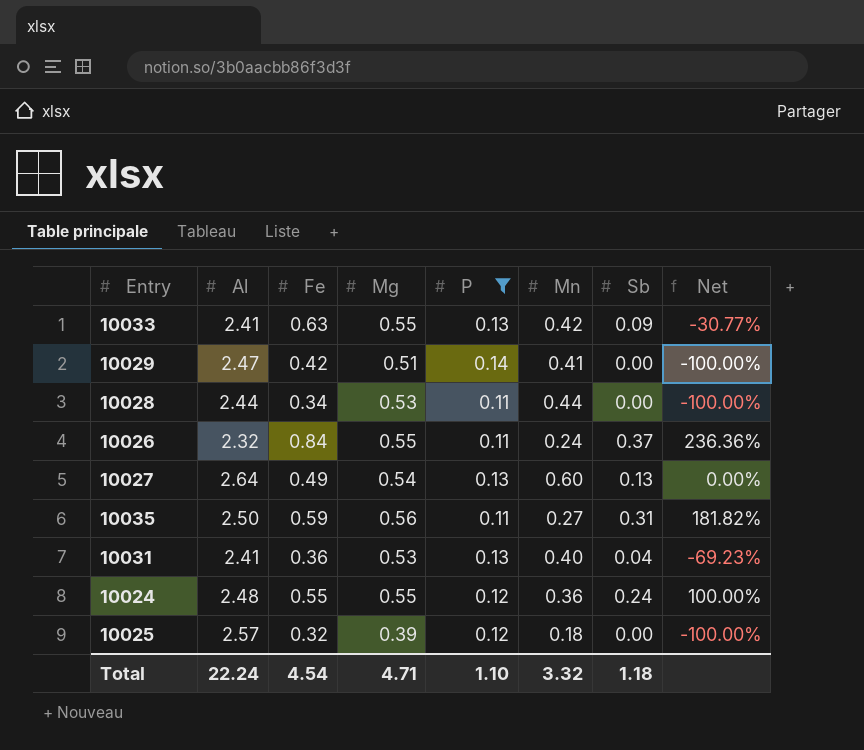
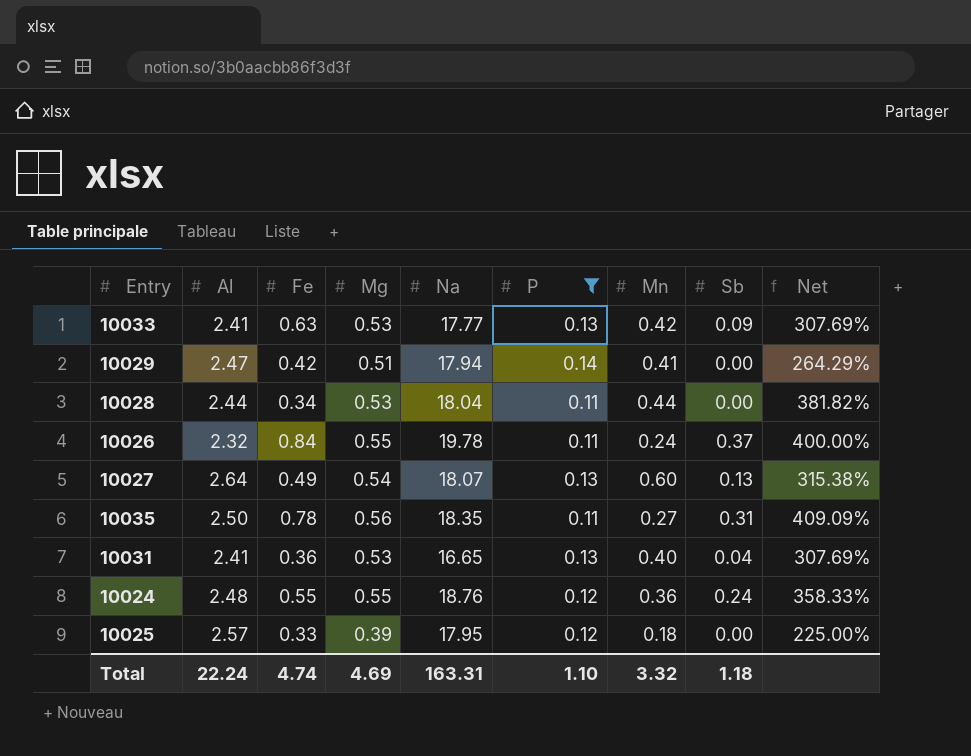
column Na | position: none -> 5
column Net | formula: ([Sb] - [P]) / [P] -> ([Mg] - [P]) / [P]
10033 | Mg: 0.55 -> 0.53
10035 | Fe: 0.59 -> 0.78
10025 | Fe: 0.32 -> 0.33
Total | Fe: 4.54 -> 4.74
Total | Mg: 4.71 -> 4.69

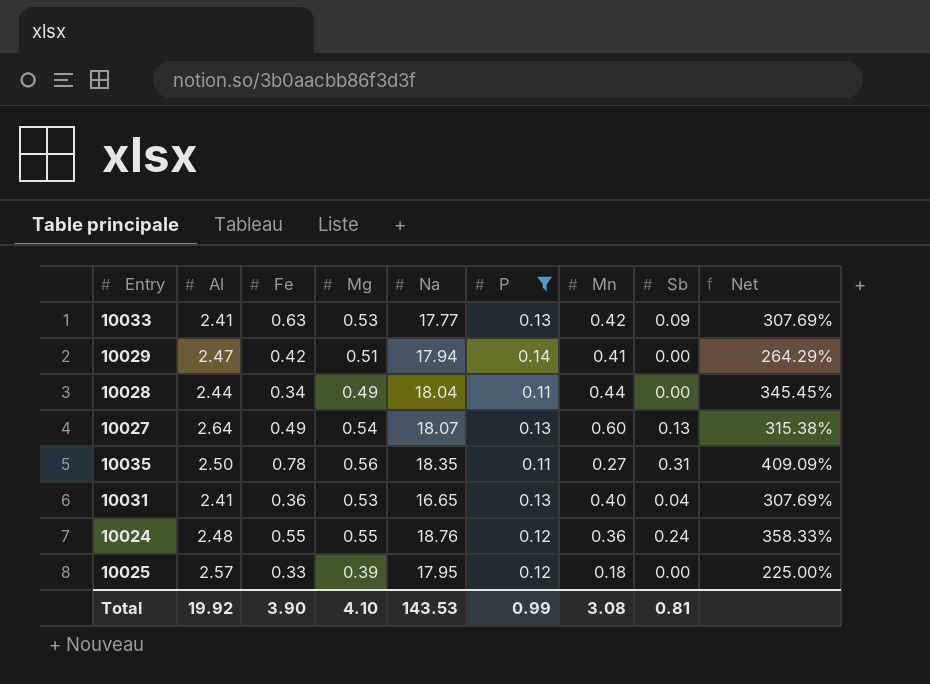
row 10026: 2.32 | 0.84 | 0.55 | 19.78 | 0.11 | 0.24 | 0.37 | 400.00% -> none
10028 | Mg: 0.53 -> 0.49
10028 | Net: 381.82% -> 345.45%
Total | Al: 22.24 -> 19.92
Total | Fe: 4.74 -> 3.90
Total | Mg: 4.69 -> 4.10
Total | Na: 163.31 -> 143.53
Total | P: 1.10 -> 0.99
Total | Mn: 3.32 -> 3.08
Total | Sb: 1.18 -> 0.81

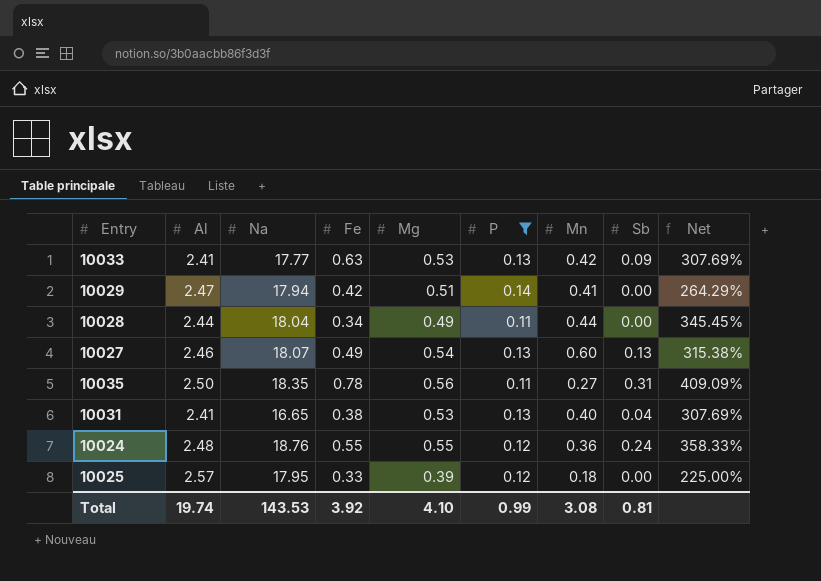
column Na | position: 5 -> 3
10027 | Al: 2.64 -> 2.46
10031 | Fe: 0.36 -> 0.38
Total | Al: 19.92 -> 19.74
Total | Fe: 3.90 -> 3.92

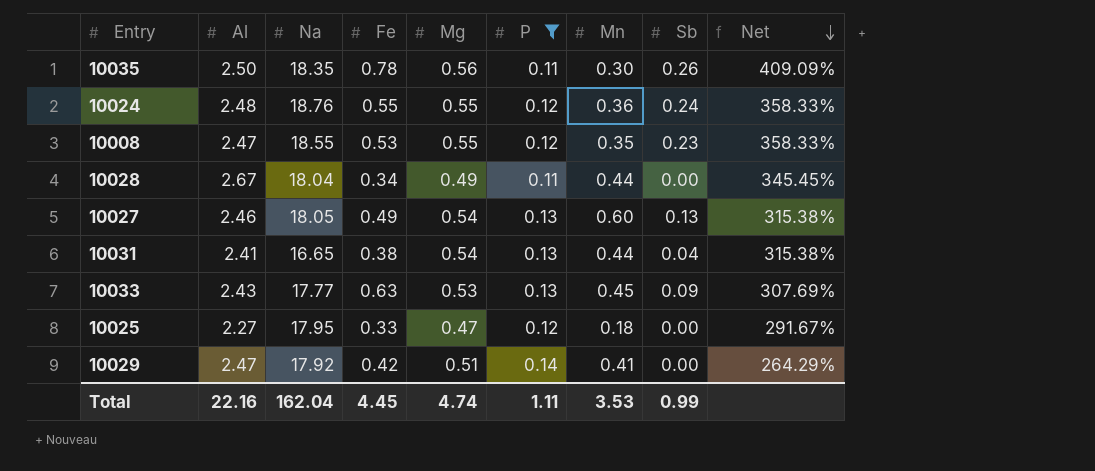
row order: none -> Net descending
10035 | Mn: 0.27 -> 0.30
10035 | Sb: 0.31 -> 0.26
row 10008: none -> 2.47 | 18.55 | 0.53 | 0.55 | 0.12 | 0.35 | 0.23 | 358.33%
10028 | Al: 2.44 -> 2.67
10027 | Na: 18.07 -> 18.05
10031 | Mg: 0.53 -> 0.54
10031 | Mn: 0.40 -> 0.44
10031 | Net: 307.69% -> 315.38%
10033 | Al: 2.41 -> 2.43
10033 | Mn: 0.42 -> 0.45
10025 | Al: 2.57 -> 2.27
10025 | Mg: 0.39 -> 0.47
10025 | Net: 225.00% -> 291.67%
10029 | Na: 17.94 -> 17.92
Total | Al: 19.74 -> 22.16
Total | Na: 143.53 -> 162.04
Total | Fe: 3.92 -> 4.45
Total | Mg: 4.10 -> 4.74
Total | P: 0.99 -> 1.11
Total | Mn: 3.08 -> 3.53
Total | Sb: 0.81 -> 0.99

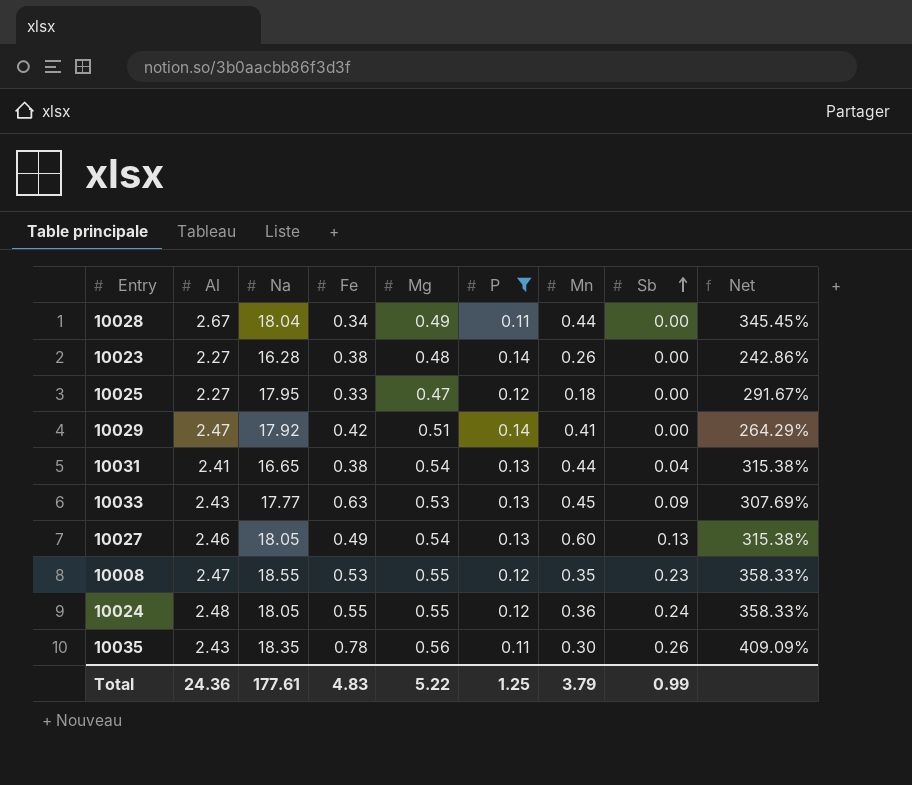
row order: Net descending -> Sb ascending
row 10023: none -> 2.27 | 16.28 | 0.38 | 0.48 | 0.14 | 0.26 | 0.00 | 242.86%
10024 | Na: 18.76 -> 18.05
10035 | Al: 2.50 -> 2.43
Total | Al: 22.16 -> 24.36
Total | Na: 162.04 -> 177.61
Total | Fe: 4.45 -> 4.83
Total | Mg: 4.74 -> 5.22
Total | P: 1.11 -> 1.25
Total | Mn: 3.53 -> 3.79

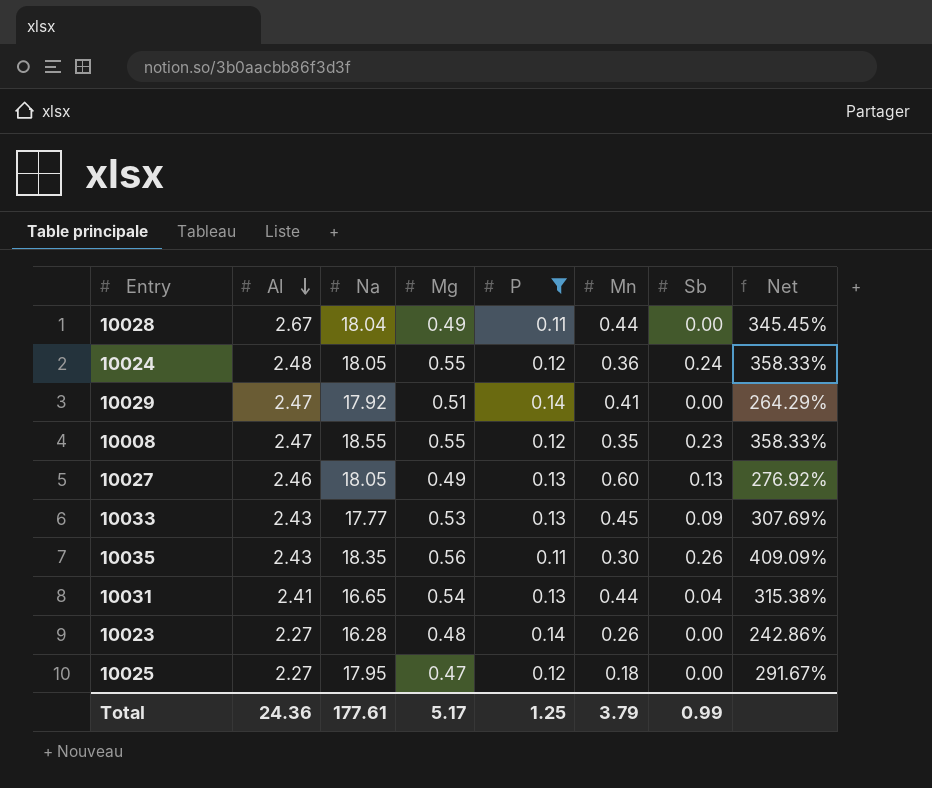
row order: Sb ascending -> Al descending
column Fe | position: 4 -> none
10027 | Mg: 0.54 -> 0.49
10027 | Net: 315.38% -> 276.92%
Total | Mg: 5.22 -> 5.17

